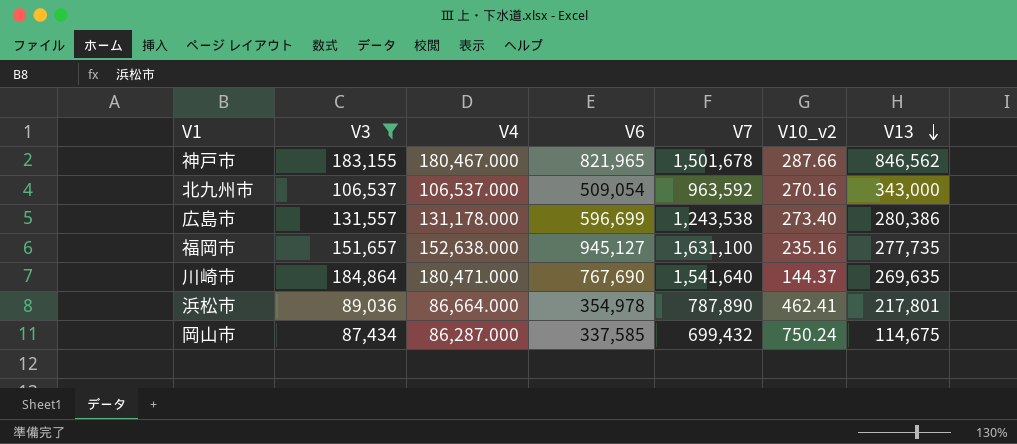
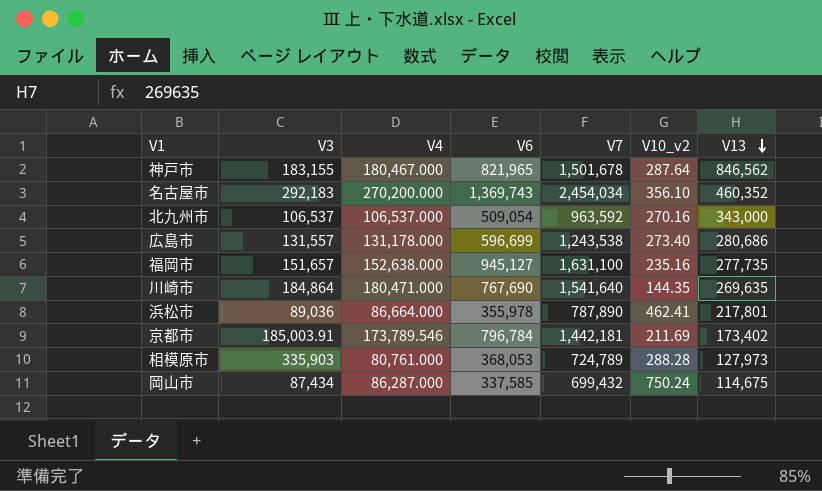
filter: V3 <= 184,864 -> none
神戸市 | V10_v2: 287.66 -> 287.64
広島市 | V13: 280,386 -> 280,686
川崎市 | V10_v2: 144.37 -> 144.35
浜松市 | V6: 354,978 -> 355,978

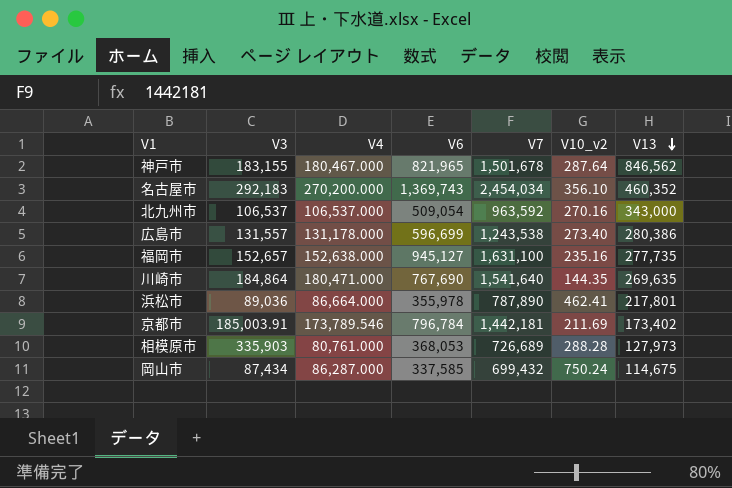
広島市 | V13: 280,686 -> 280,386
福岡市 | V3: 151,657 -> 152,657
相模原市 | V7: 724,789 -> 726,689

